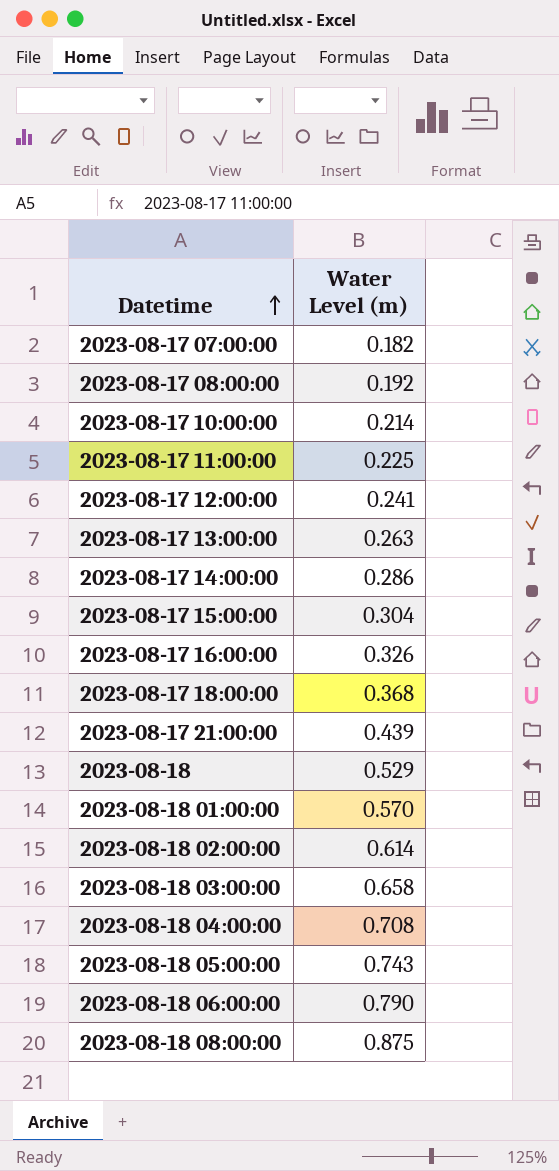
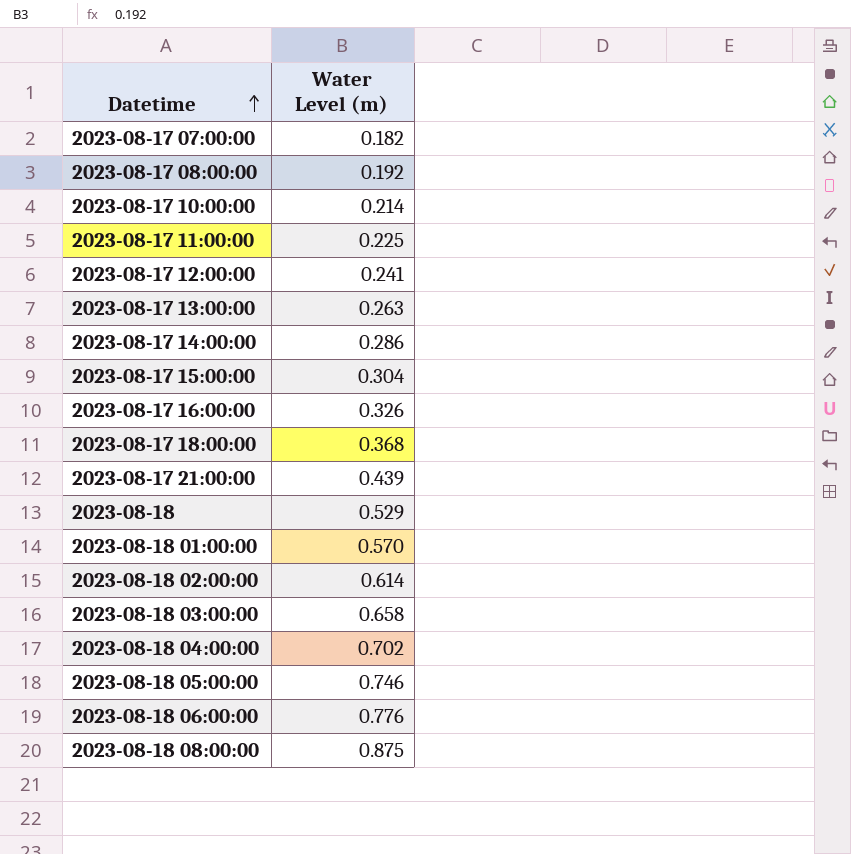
2023-08-18 04:00:00 | Water Level (m): 0.708 -> 0.702
2023-08-18 05:00:00 | Water Level (m): 0.743 -> 0.746
2023-08-18 06:00:00 | Water Level (m): 0.790 -> 0.776

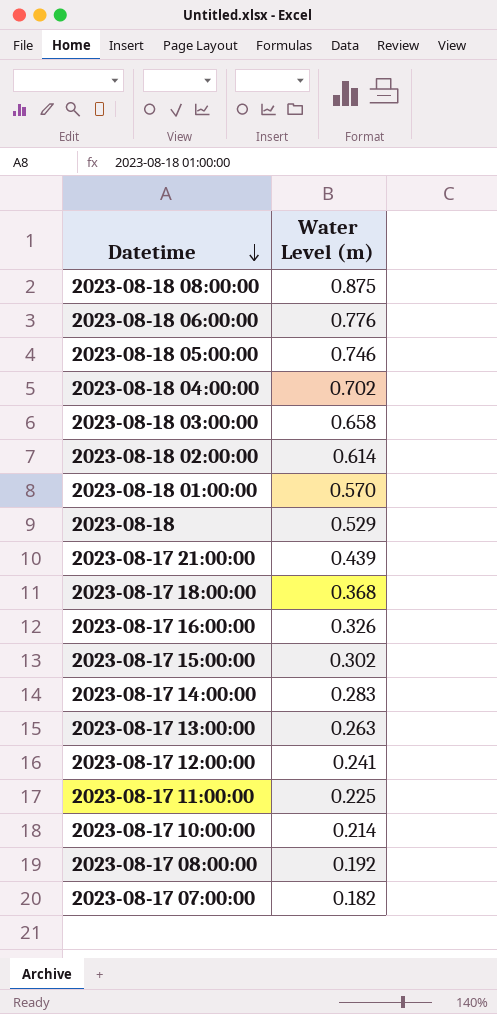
row order: Datetime ascending -> Datetime descending
2023-08-17 15:00:00 | Water Level (m): 0.304 -> 0.302
2023-08-17 14:00:00 | Water Level (m): 0.286 -> 0.283

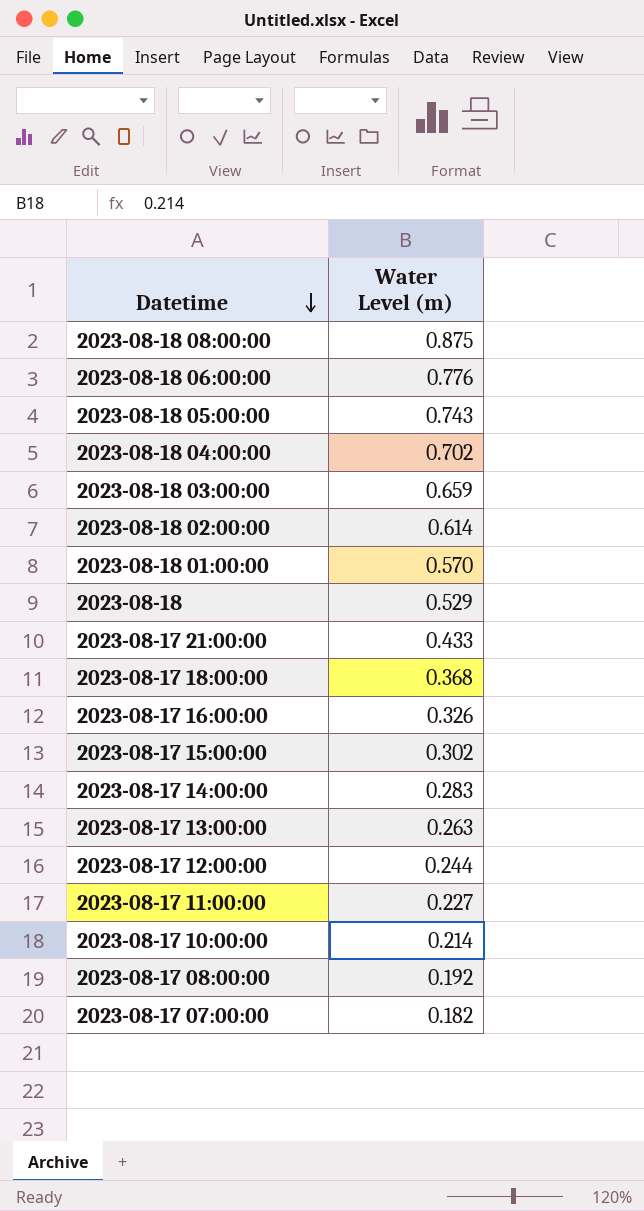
2023-08-18 05:00:00 | Water Level (m): 0.746 -> 0.743
2023-08-18 03:00:00 | Water Level (m): 0.658 -> 0.659
2023-08-17 21:00:00 | Water Level (m): 0.439 -> 0.433
2023-08-17 12:00:00 | Water Level (m): 0.241 -> 0.244
2023-08-17 11:00:00 | Water Level (m): 0.225 -> 0.227

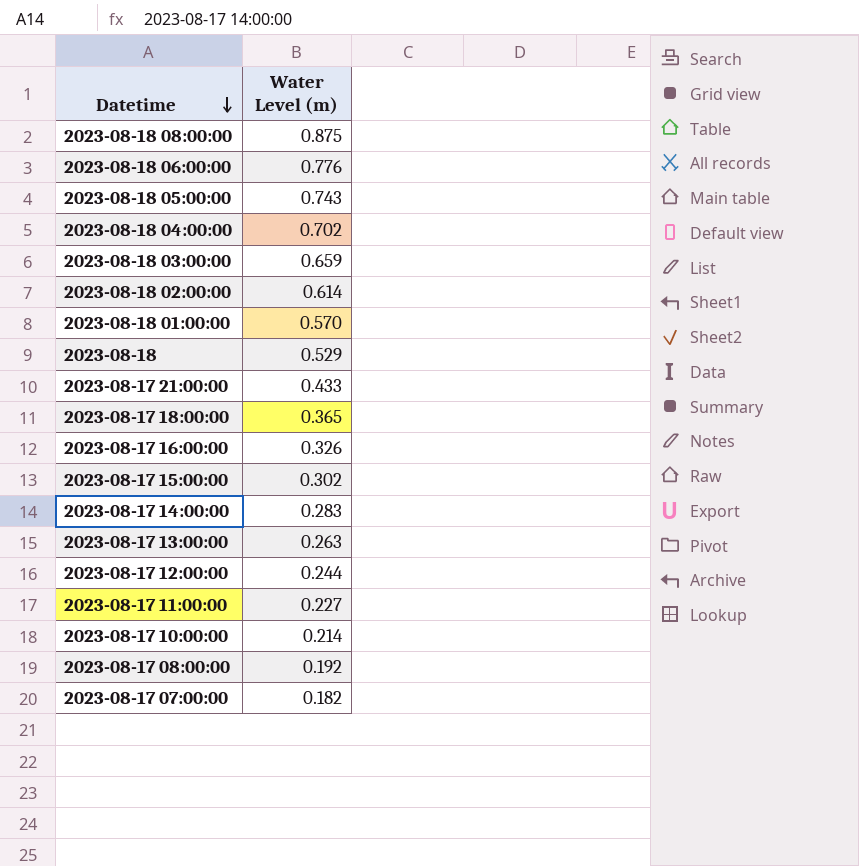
2023-08-17 18:00:00 | Water Level (m): 0.368 -> 0.365

